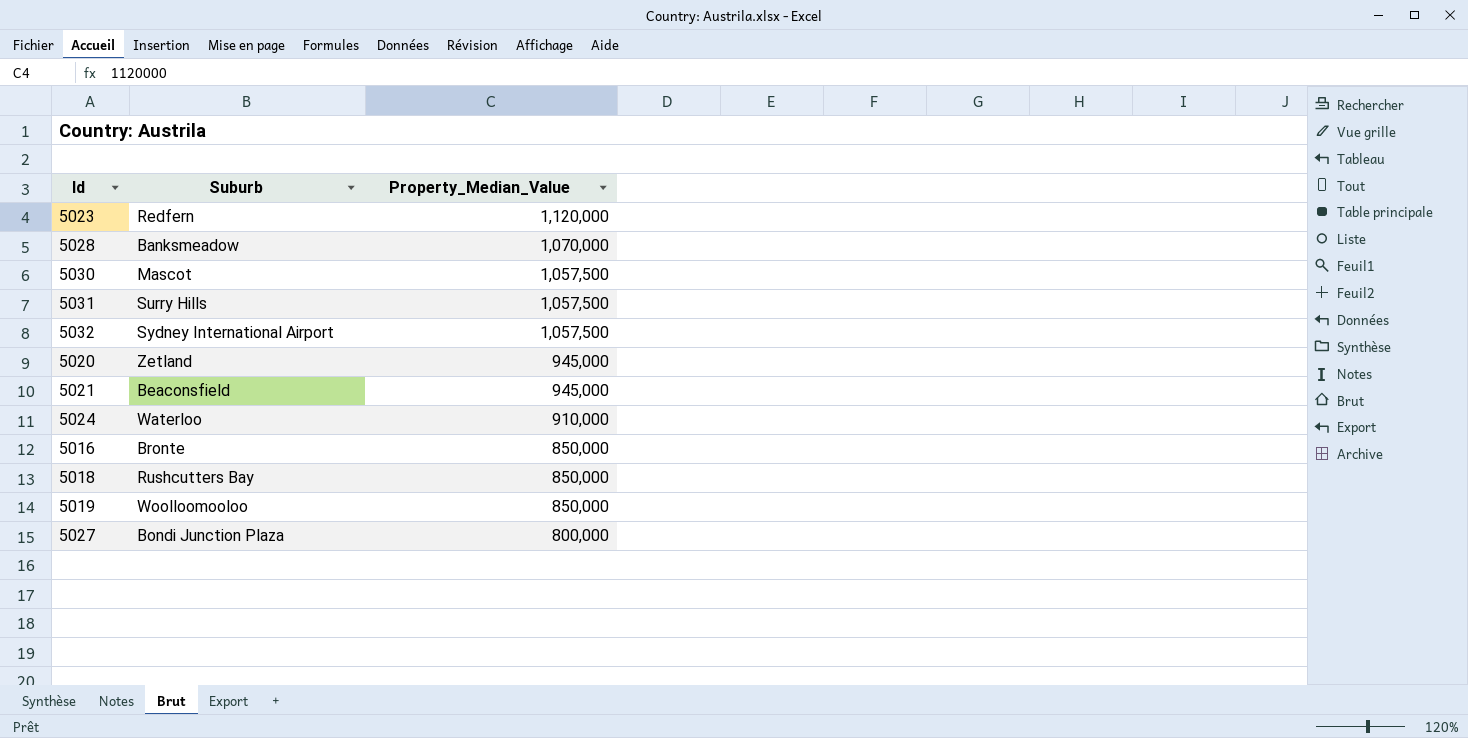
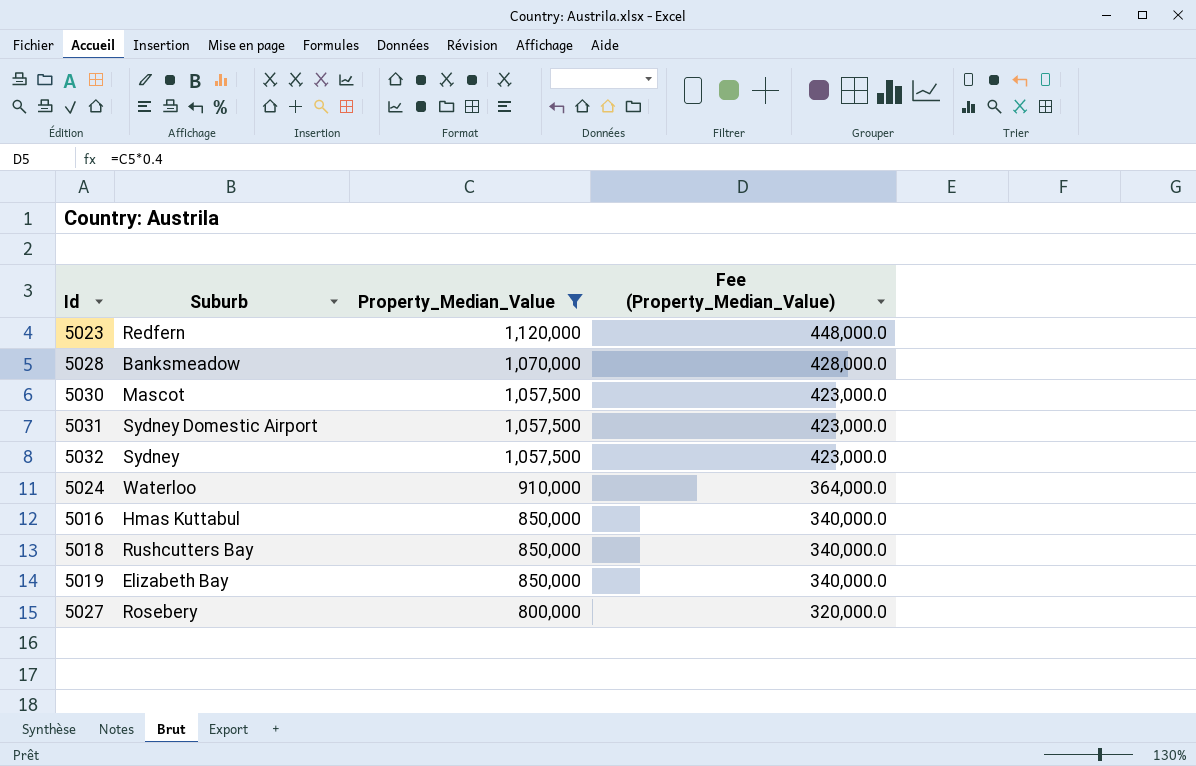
filter: none -> Property_Median_Value != 945,000
column Fee (Property_Median_Value) | formula: none -> [Property_Median_Value] * 0.4
5031 | Suburb: Surry Hills -> Sydney Domestic Airport
5032 | Suburb: Sydney International Airport -> Sydney
5016 | Suburb: Bronte -> Hmas Kuttabul
5019 | Suburb: Woolloomooloo -> Elizabeth Bay
5027 | Suburb: Bondi Junction Plaza -> Rosebery

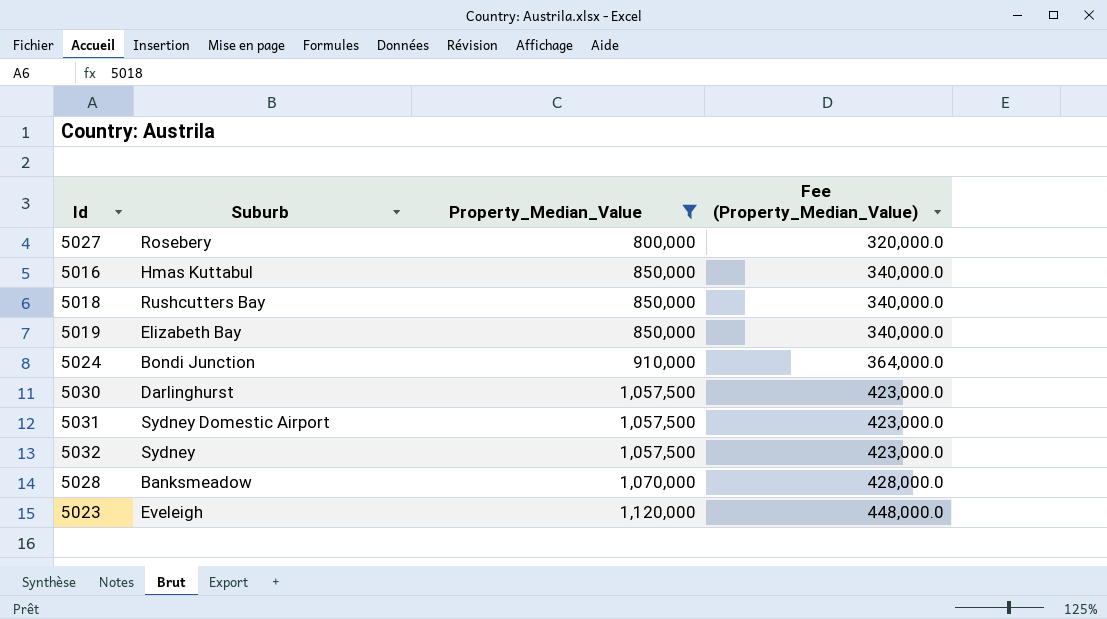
row order: Property_Median_Value descending -> Property_Median_Value ascending
5024 | Suburb: Waterloo -> Bondi Junction
5030 | Suburb: Mascot -> Darlinghurst
5023 | Suburb: Redfern -> Eveleigh

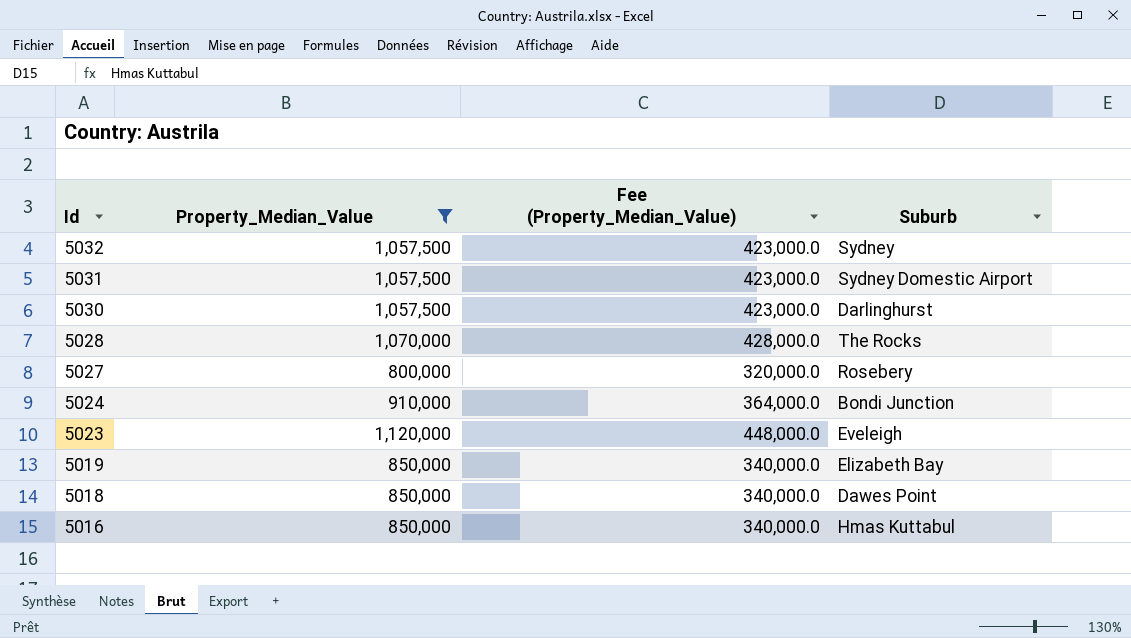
row order: Property_Median_Value ascending -> Id descending
column Suburb | position: 2 -> 4
5028 | Suburb: Banksmeadow -> The Rocks
5018 | Suburb: Rushcutters Bay -> Dawes Point

